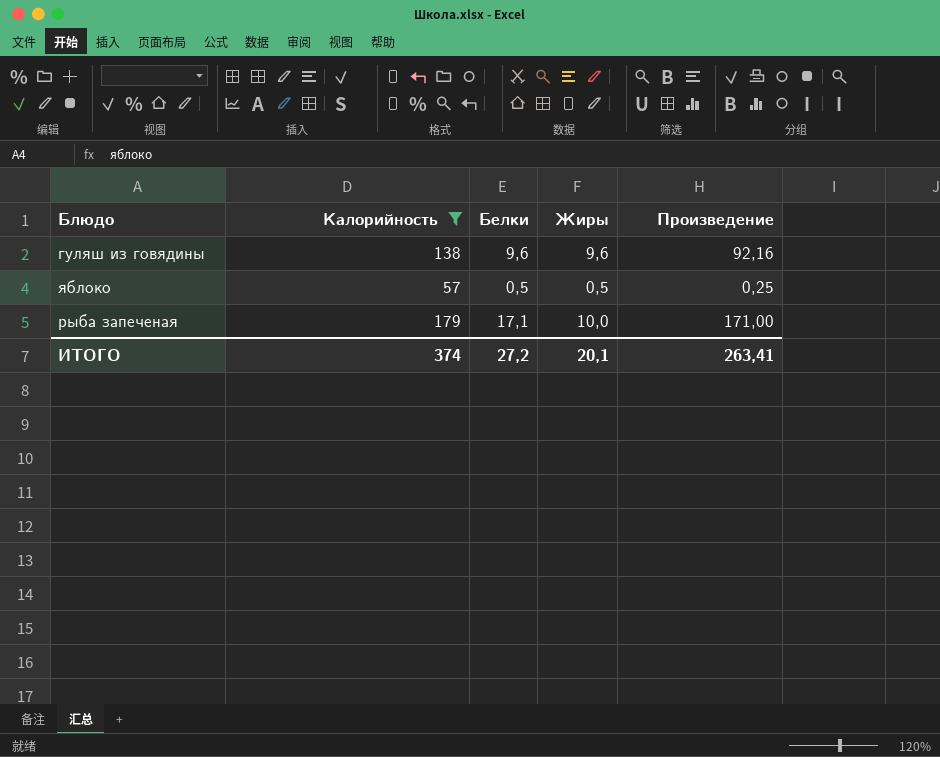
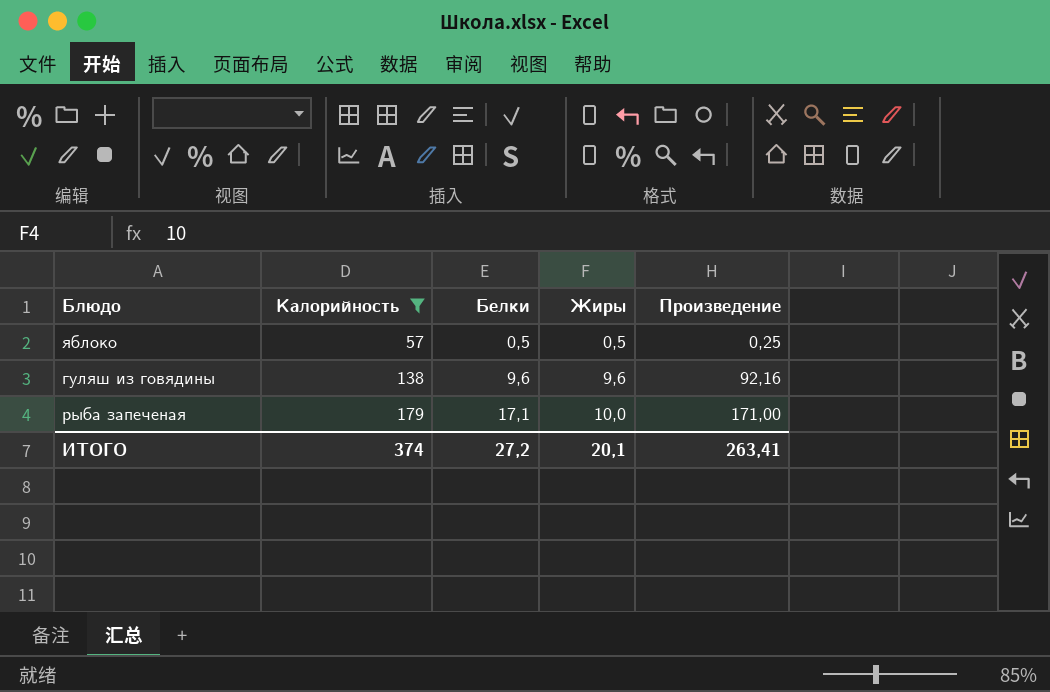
row order: none -> Калорийность ascending

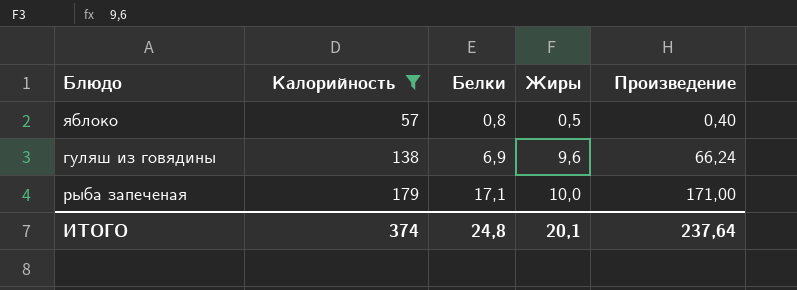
яблоко | Белки: 0,5 -> 0,8
яблоко | Произведение: 0,25 -> 0,40
гуляш из говядины | Белки: 9,6 -> 6,9
гуляш из говядины | Произведение: 92,16 -> 66,24
ИТОГО | Белки: 27,2 -> 24,8
ИТОГО | Произведение: 263,41 -> 237,64

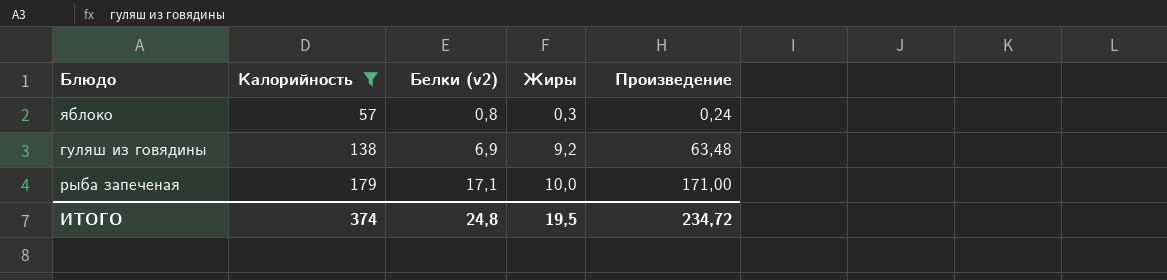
column name: Белки -> Белки (v2)
яблоко | Жиры: 0,5 -> 0,3
яблоко | Произведение: 0,40 -> 0,24
гуляш из говядины | Жиры: 9,6 -> 9,2
гуляш из говядины | Произведение: 66,24 -> 63,48
ИТОГО | Жиры: 20,1 -> 19,5
ИТОГО | Произведение: 237,64 -> 234,72

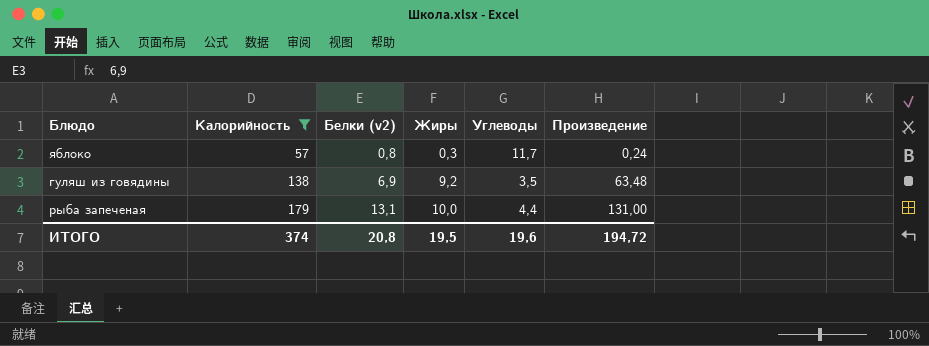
column Углеводы | position: none -> 5
рыба запеченая | Белки (v2): 17,1 -> 13,1
рыба запеченая | Произведение: 171,00 -> 131,00
ИТОГО | Белки (v2): 24,8 -> 20,8
ИТОГО | Произведение: 234,72 -> 194,72

